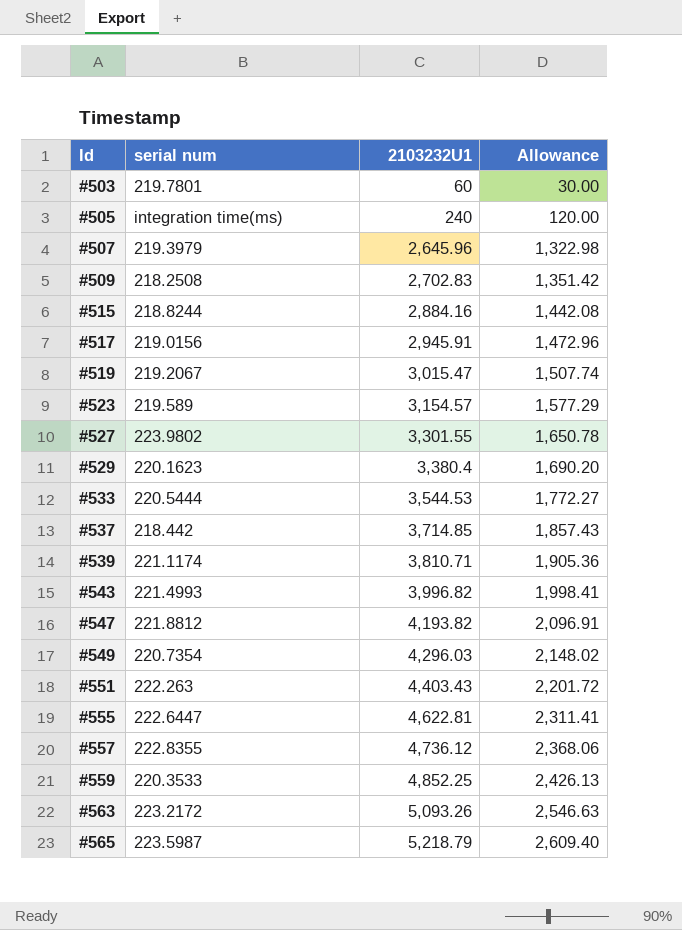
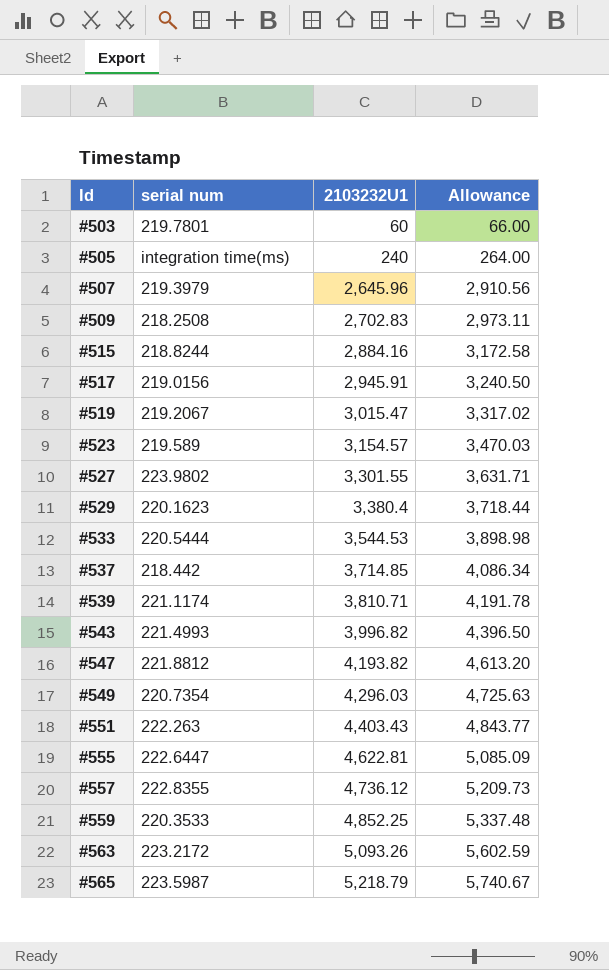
column Allowance | formula: [2103232U1] * 0.5 -> [2103232U1] * 1.1

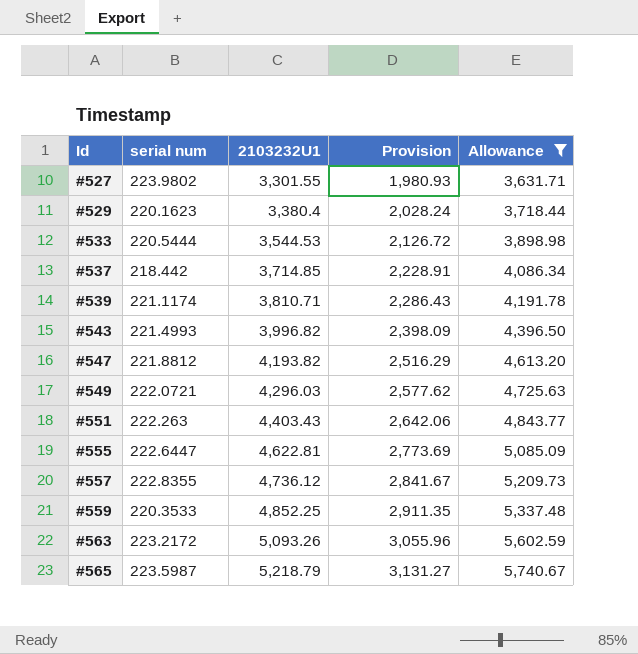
filter: none -> Allowance >= 3,631.71
column Provision | formula: none -> [2103232U1] * 0.6
#549 | serial num: 220.7354 -> 222.0721

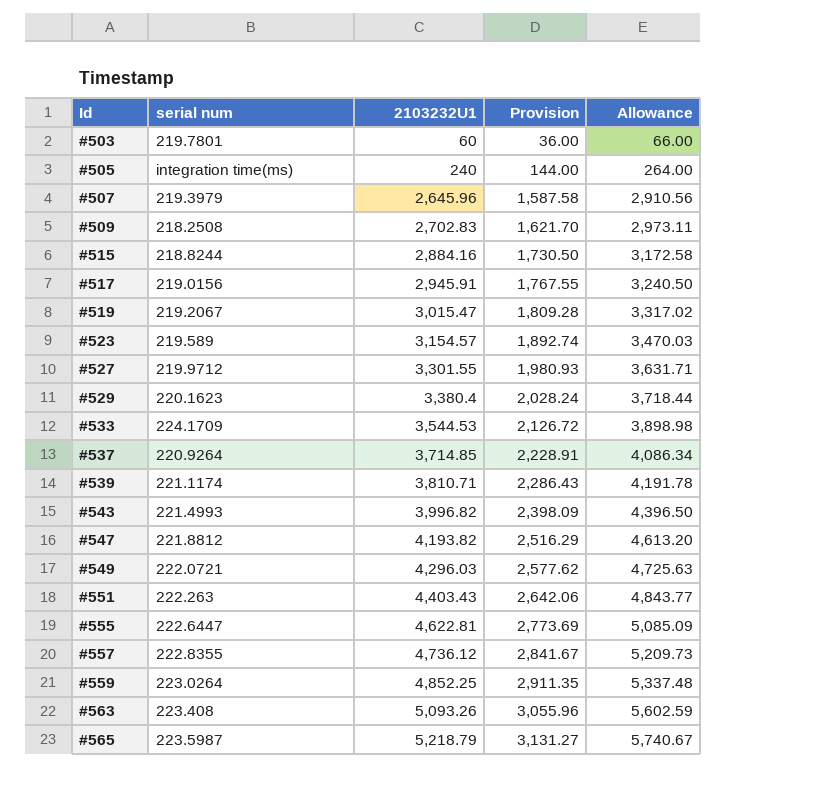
filter: Allowance >= 3,631.71 -> none
#527 | serial num: 223.9802 -> 219.9712
#533 | serial num: 220.5444 -> 224.1709
#537 | serial num: 218.442 -> 220.9264
#559 | serial num: 220.3533 -> 223.0264
#563 | serial num: 223.2172 -> 223.408

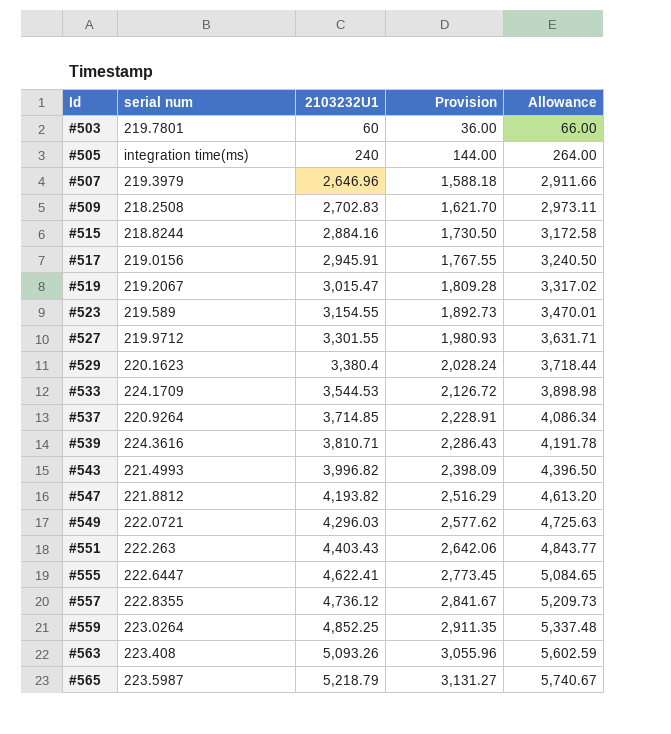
#507 | 2103232U1: 2,645.96 -> 2,646.96
#507 | Provision: 1,587.58 -> 1,588.18
#507 | Allowance: 2,910.56 -> 2,911.66
#523 | 2103232U1: 3,154.57 -> 3,154.55
#523 | Provision: 1,892.74 -> 1,892.73
#523 | Allowance: 3,470.03 -> 3,470.01
#539 | serial num: 221.1174 -> 224.3616
#555 | 2103232U1: 4,622.81 -> 4,622.41
#555 | Provision: 2,773.69 -> 2,773.45
#555 | Allowance: 5,085.09 -> 5,084.65

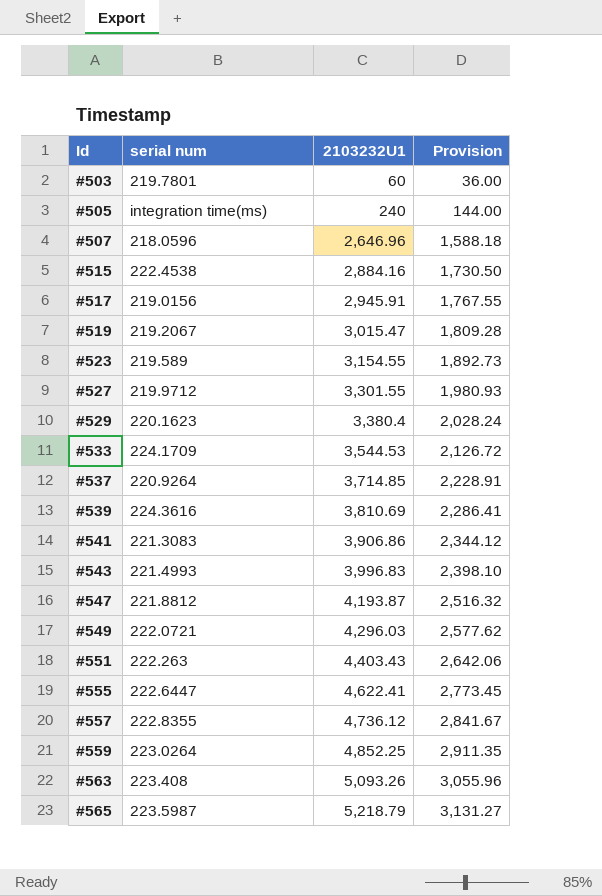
column Allowance | formula: [2103232U1] * 1.1 -> none
row #509: 218.2508 | 2,702.83 | 1,621.70 | 2,973.11 -> none
#507 | serial num: 219.3979 -> 218.0596
#515 | serial num: 218.8244 -> 222.4538
#539 | 2103232U1: 3,810.71 -> 3,810.69
#539 | Provision: 2,286.43 -> 2,286.41
row #541: none -> 221.3083 | 3,906.86 | 2,344.12
#543 | 2103232U1: 3,996.82 -> 3,996.83
#543 | Provision: 2,398.09 -> 2,398.10
#547 | 2103232U1: 4,193.82 -> 4,193.87
#547 | Provision: 2,516.29 -> 2,516.32

